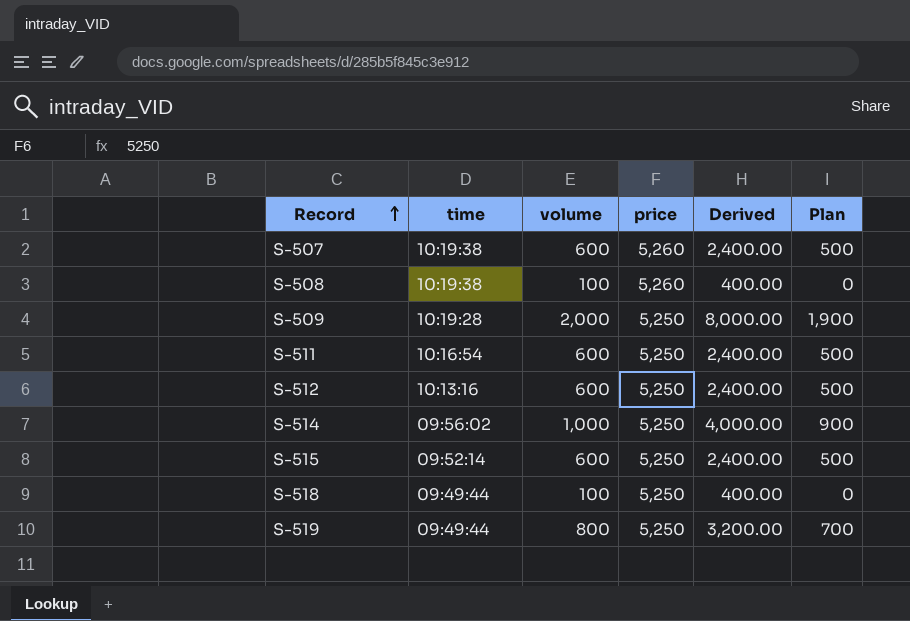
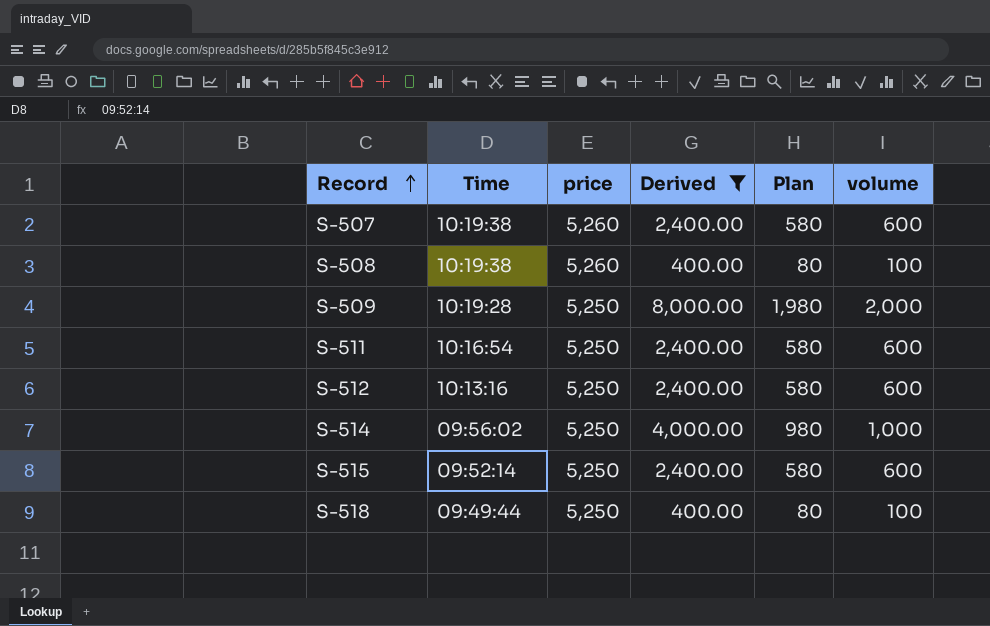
filter: none -> Derived != 3,200.00
column name: time -> Time
column Plan | formula: [volume] - 100 -> [volume] - 20
column volume | position: 3 -> 6

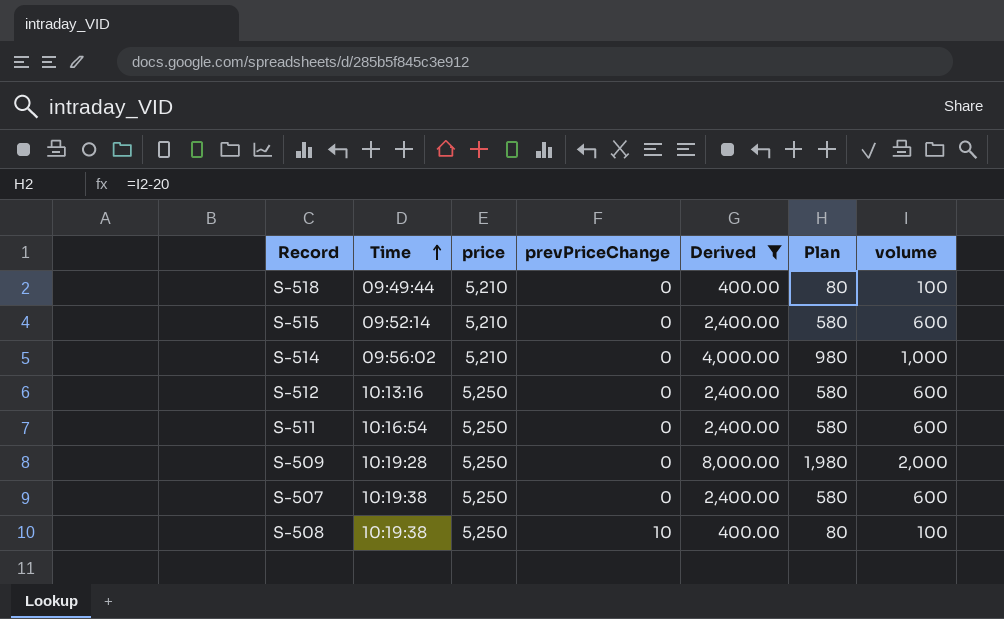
row order: Record ascending -> Time ascending
column prevPriceChange | position: none -> 4
S-518 | price: 5,250 -> 5,210
S-515 | price: 5,250 -> 5,210
S-514 | price: 5,250 -> 5,210
S-507 | price: 5,260 -> 5,250
S-508 | price: 5,260 -> 5,250

